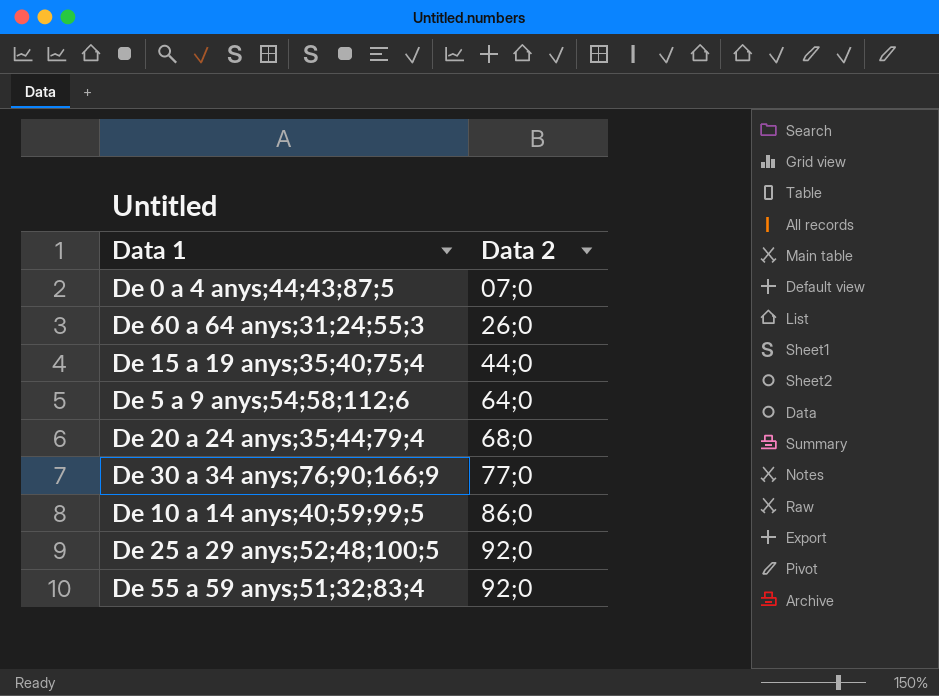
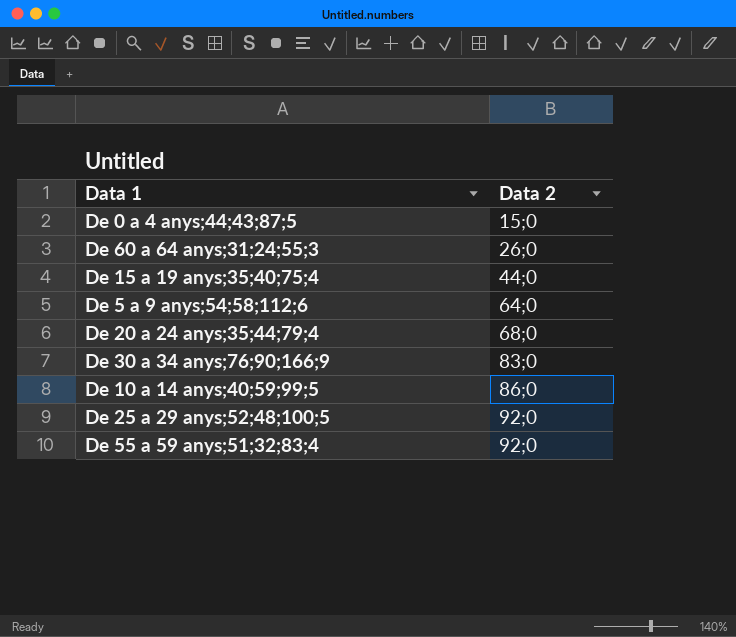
De 0 a 4 anys;44;43;87;5 | Data 2: 07;0 -> 15;0
De 30 a 34 anys;76;90;166;9 | Data 2: 77;0 -> 83;0

